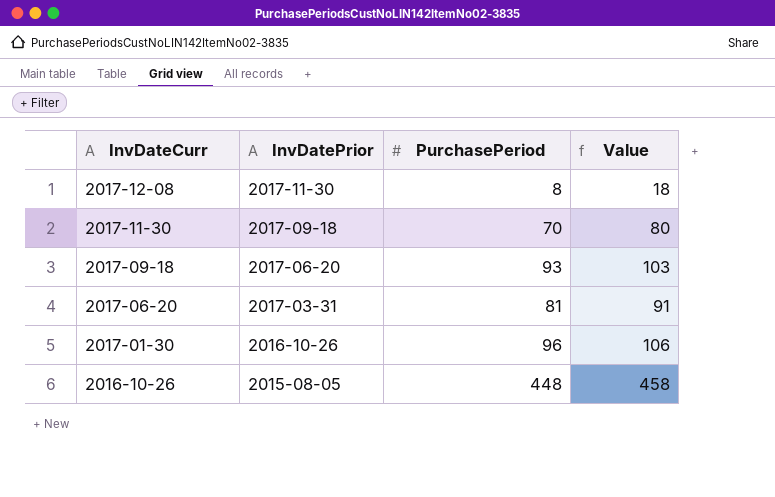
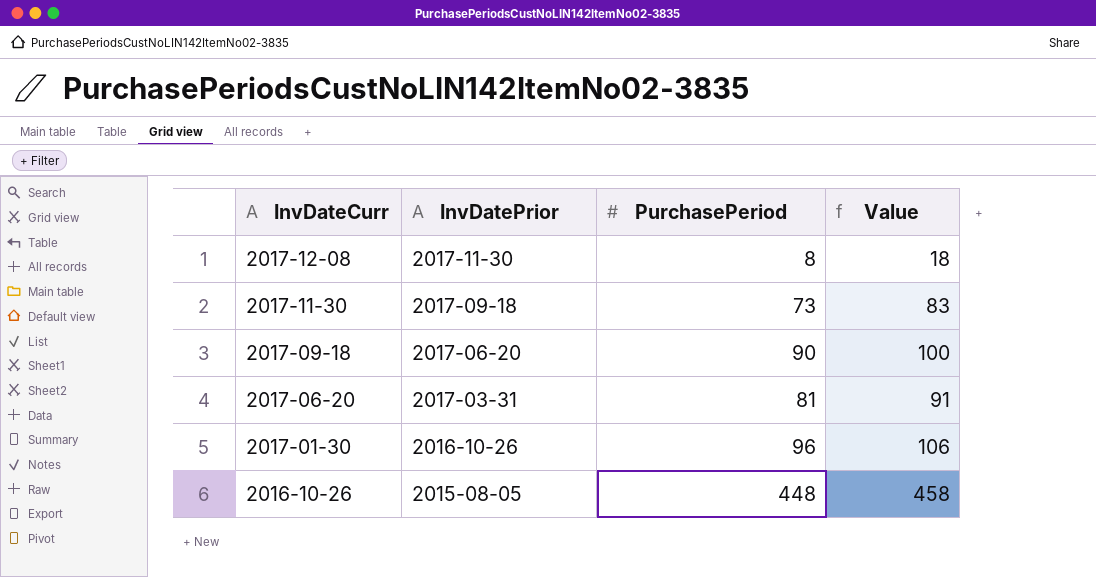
2017-11-30 | PurchasePeriod: 70 -> 73
2017-11-30 | Value: 80 -> 83
2017-09-18 | PurchasePeriod: 93 -> 90
2017-09-18 | Value: 103 -> 100

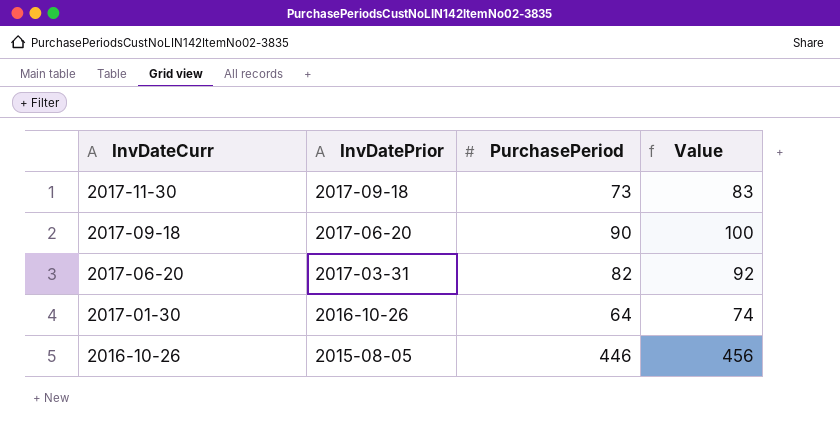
row 2017-12-08: 2017-11-30 | 8 | 18 -> none
2017-06-20 | PurchasePeriod: 81 -> 82
2017-06-20 | Value: 91 -> 92
2017-01-30 | PurchasePeriod: 96 -> 64
2017-01-30 | Value: 106 -> 74
2016-10-26 | PurchasePeriod: 448 -> 446
2016-10-26 | Value: 458 -> 456

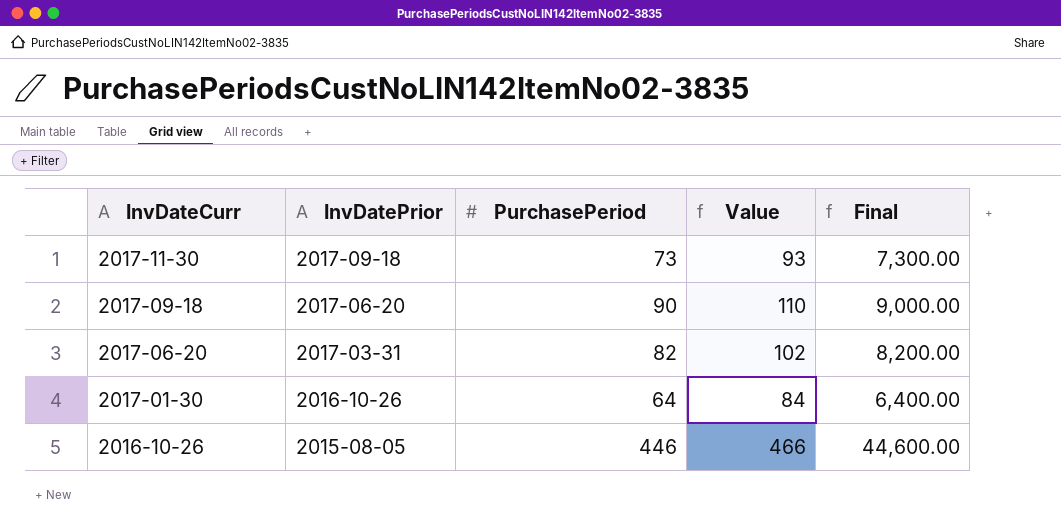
column Value | formula: [PurchasePeriod] + 10 -> [PurchasePeriod] + 20
column Final | formula: none -> [PurchasePeriod] * 100

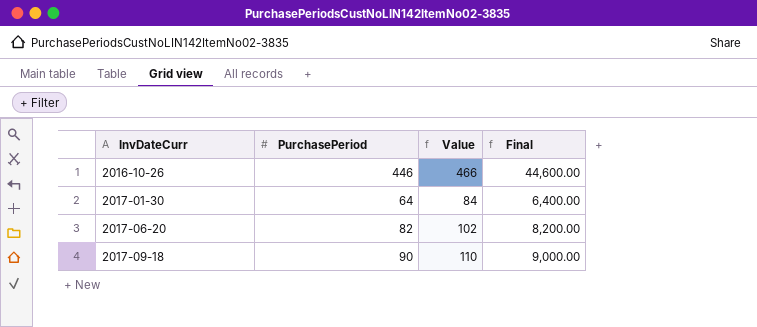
row order: InvDateCurr descending -> InvDateCurr ascending
column InvDatePrior | position: 2 -> none
row 2017-11-30: 2017-09-18 | 73 | 93 | 7,300.00 -> none

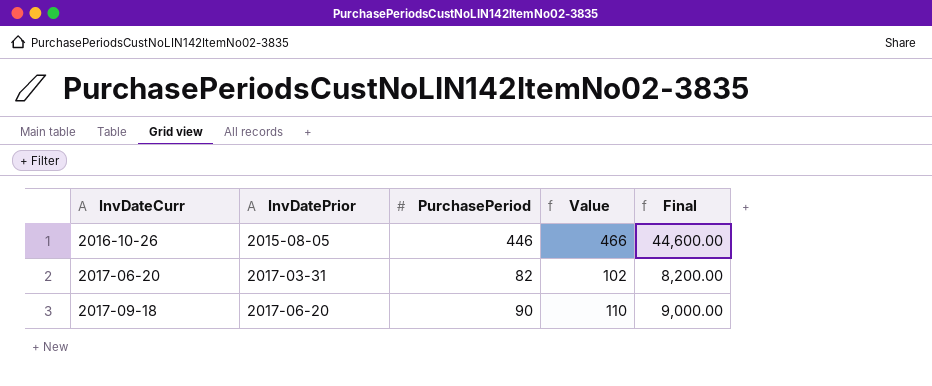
column InvDatePrior | position: none -> 2
row 2017-01-30: 64 | 84 | 6,400.00 -> none

